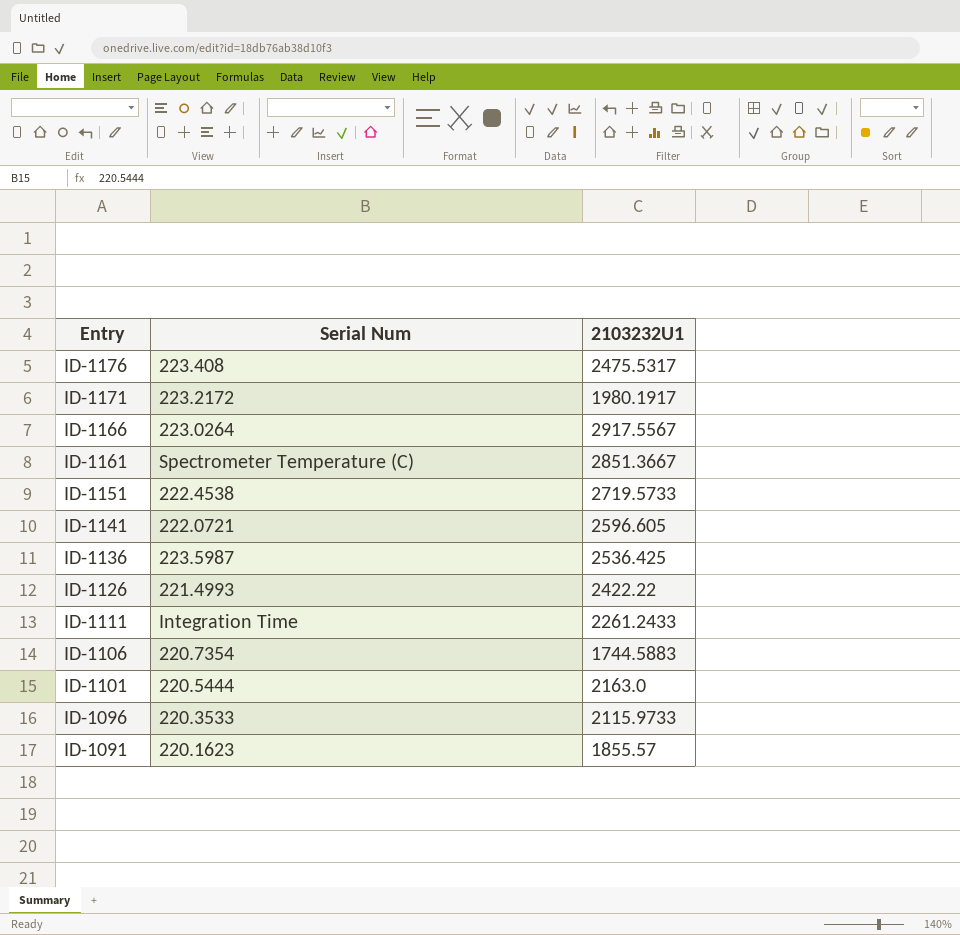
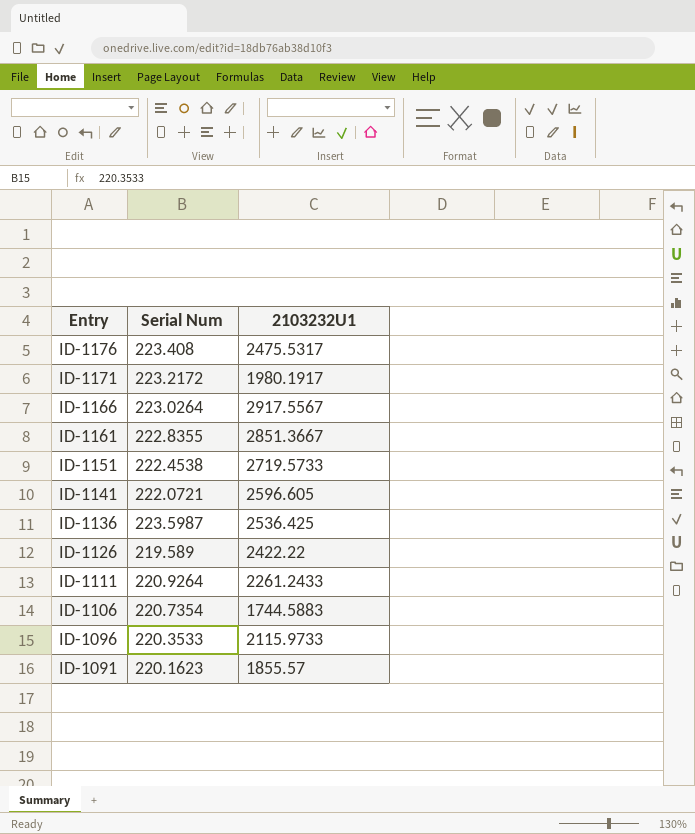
row ID-1101: 220.5444 | 2163.0 -> none
ID-1161 | Serial Num: Spectrometer Temperature (C) -> 222.8355
ID-1126 | Serial Num: 221.4993 -> 219.589
ID-1111 | Serial Num: Integration Time -> 220.9264

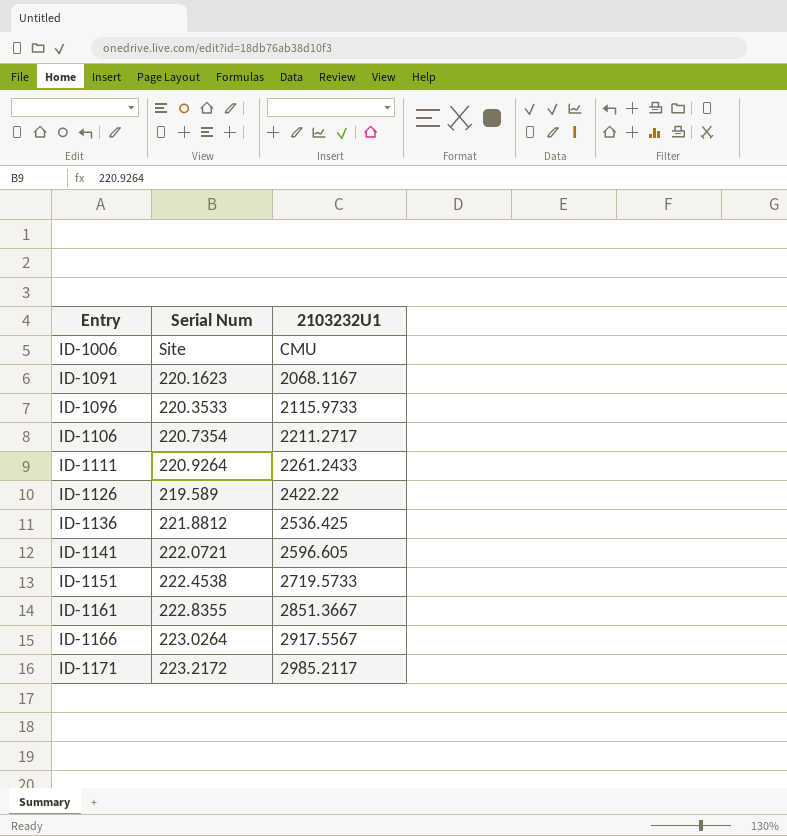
row order: Entry descending -> Entry ascending
row ID-1176: 223.408 | 2475.5317 -> none
row ID-1006: none -> Site | CMU
ID-1091 | 2103232U1: 1855.57 -> 2068.1167
ID-1106 | 2103232U1: 1744.5883 -> 2211.2717
ID-1136 | Serial Num: 223.5987 -> 221.8812
ID-1171 | 2103232U1: 1980.1917 -> 2985.2117

